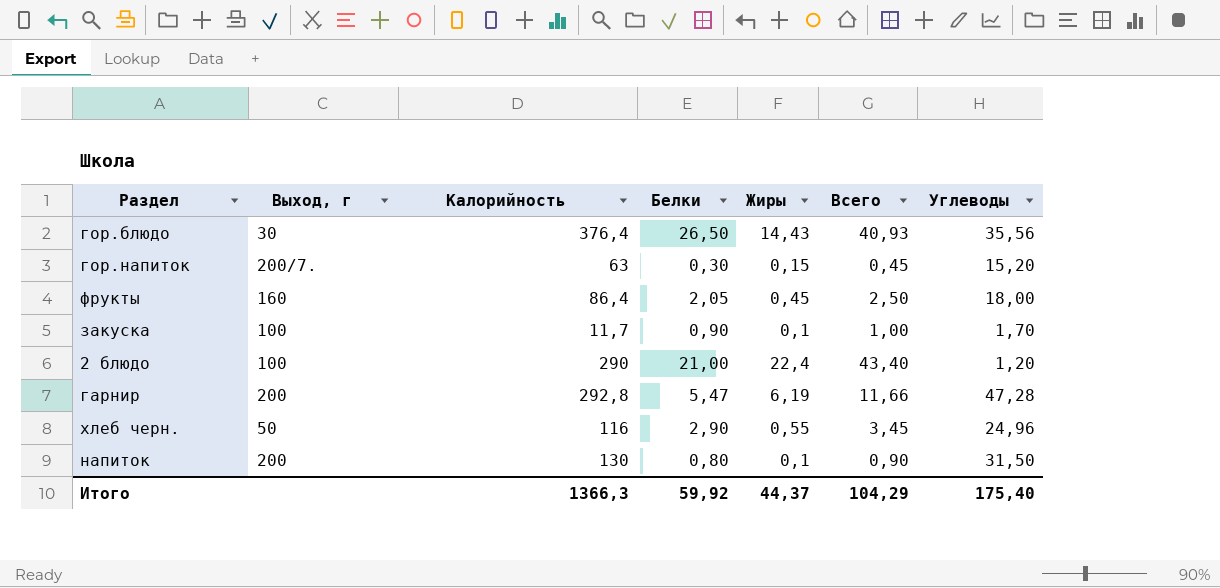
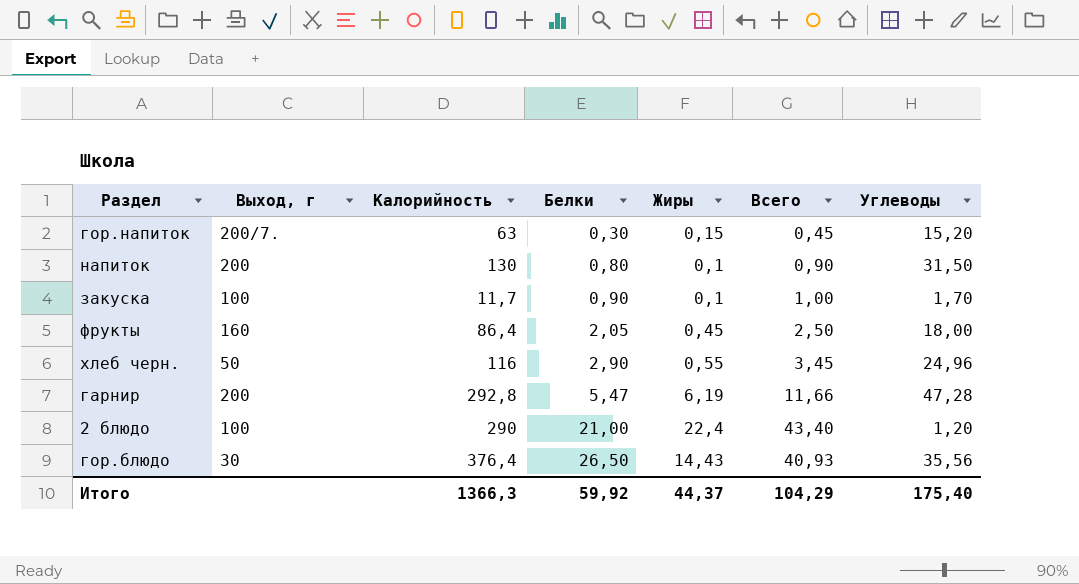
row order: none -> Белки ascending

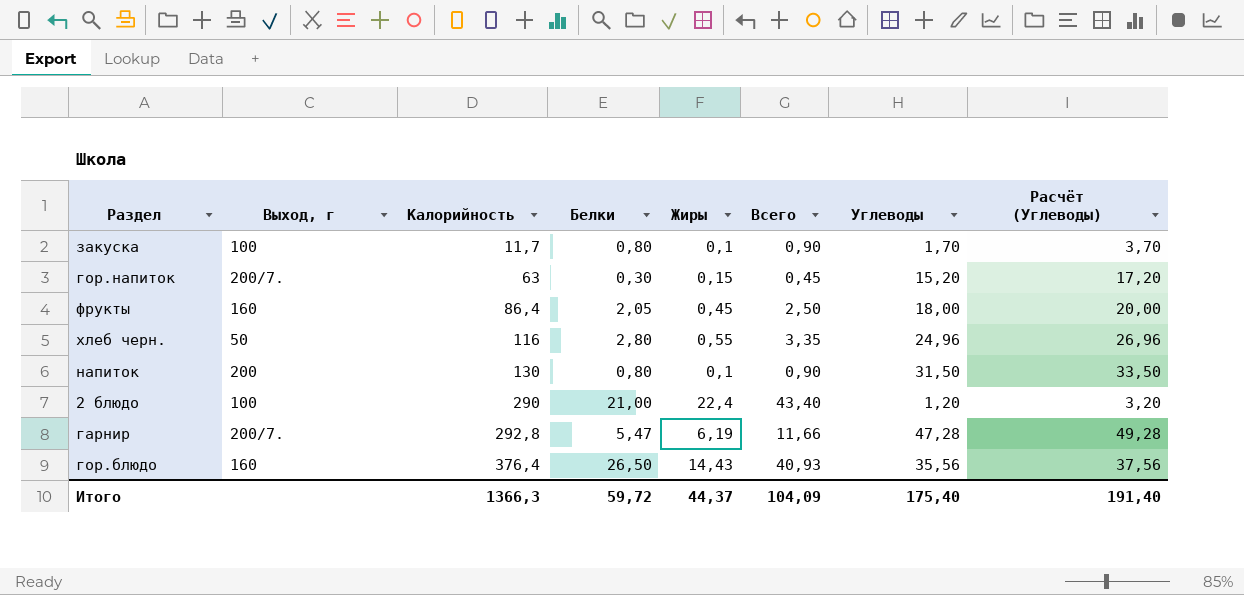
row order: Белки ascending -> Калорийность ascending
column Расчёт (Углеводы) | formula: none -> [Углеводы] + 2
закуска | Белки: 0,90 -> 0,80
закуска | Всего: 1,00 -> 0,90
хлеб черн. | Белки: 2,90 -> 2,80
хлеб черн. | Всего: 3,45 -> 3,35
гарнир | Выход, г: 200 -> 200/7.
гор.блюдо | Выход, г: 30 -> 160
Итого | Белки: 59,92 -> 59,72
Итого | Всего: 104,29 -> 104,09

